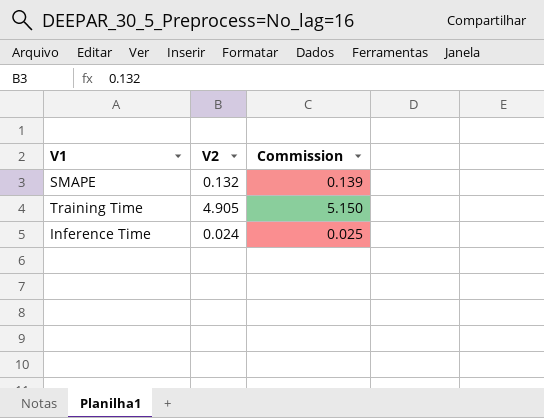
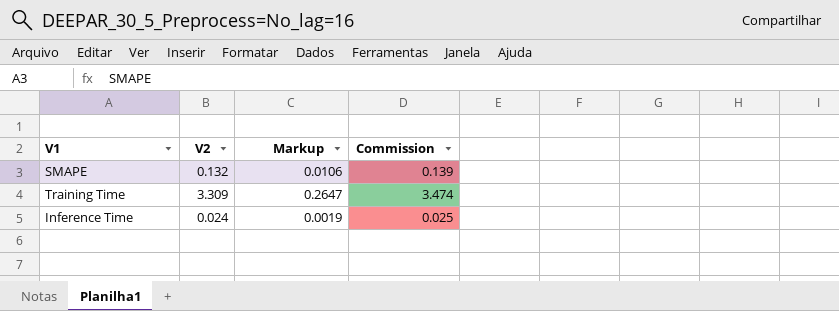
column Markup | formula: none -> [V2] * 0.08
Training Time | V2: 4.905 -> 3.309
Training Time | Commission: 5.150 -> 3.474

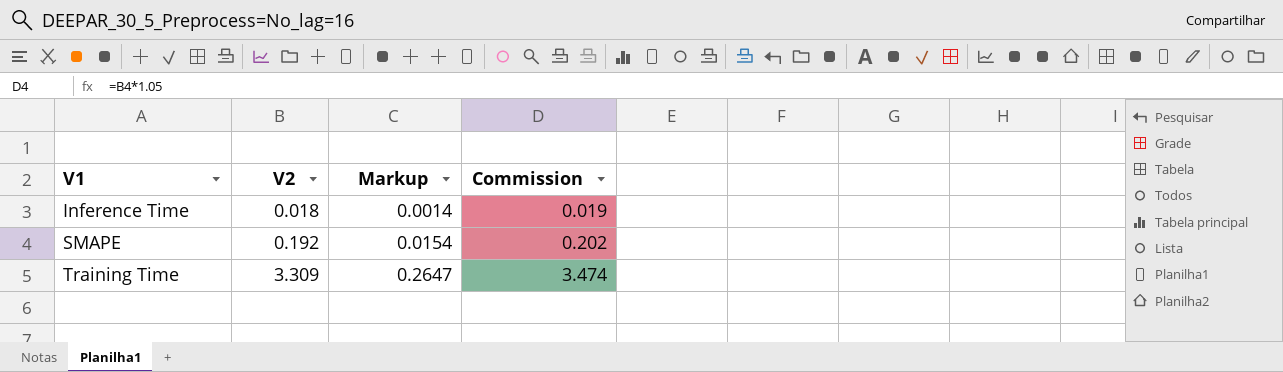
row order: none -> V1 ascending
Inference Time | V2: 0.024 -> 0.018
Inference Time | Markup: 0.0019 -> 0.0014
Inference Time | Commission: 0.025 -> 0.019
SMAPE | V2: 0.132 -> 0.192
SMAPE | Markup: 0.0106 -> 0.0154
SMAPE | Commission: 0.139 -> 0.202

